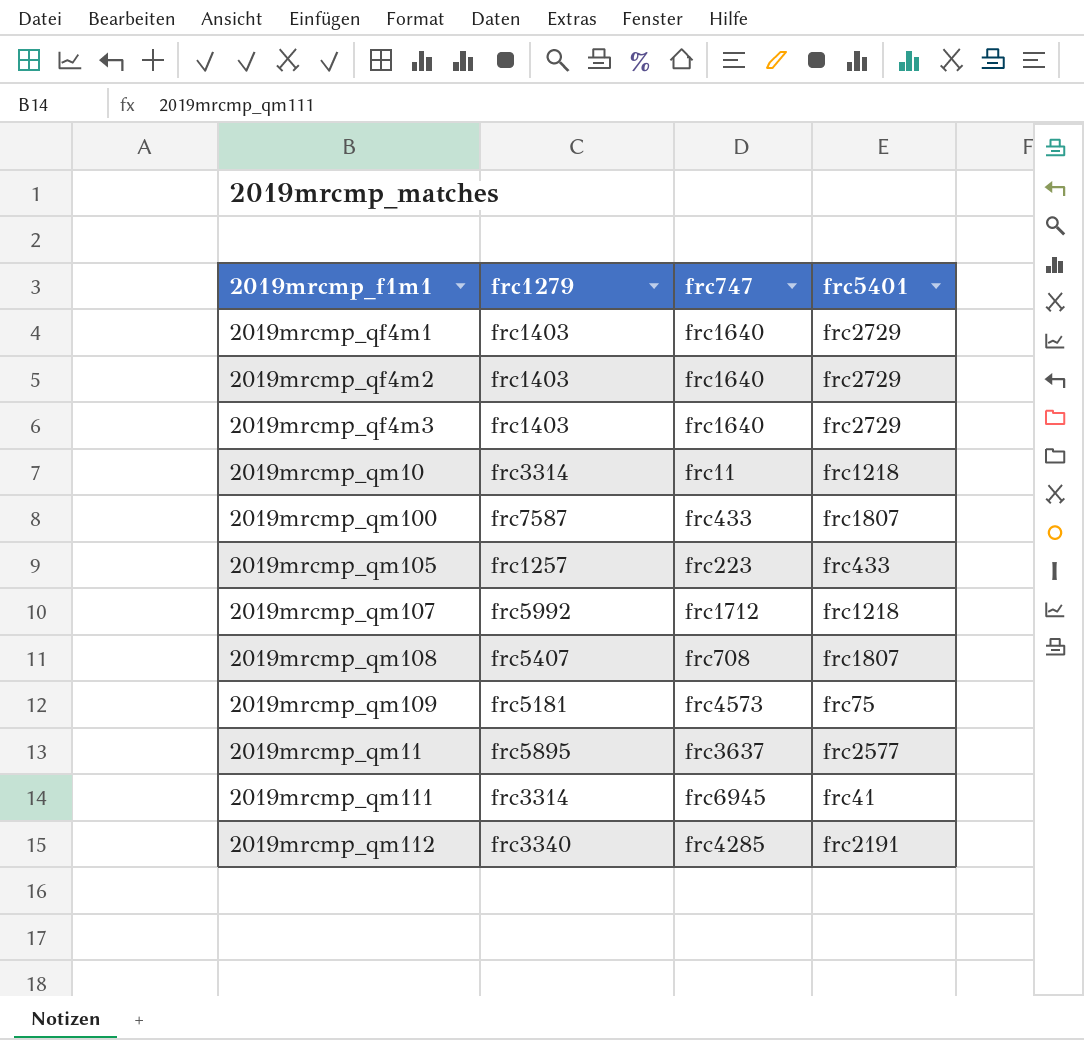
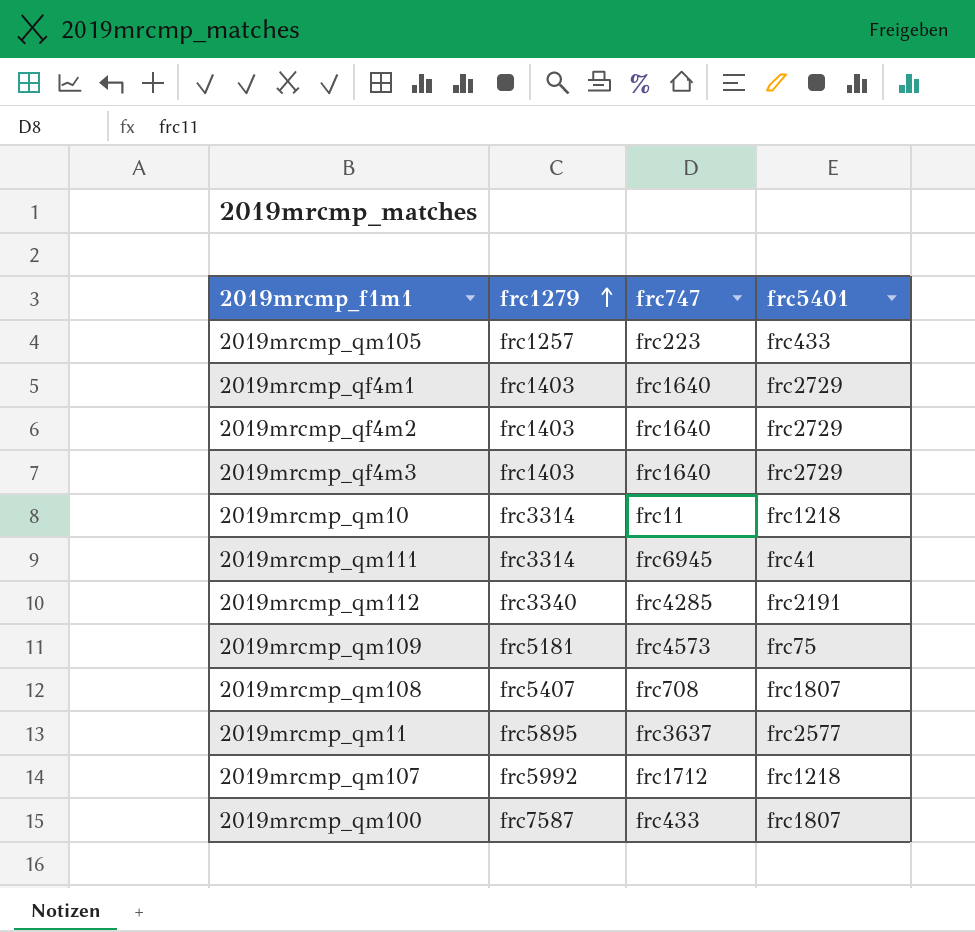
row order: none -> frc1279 ascending

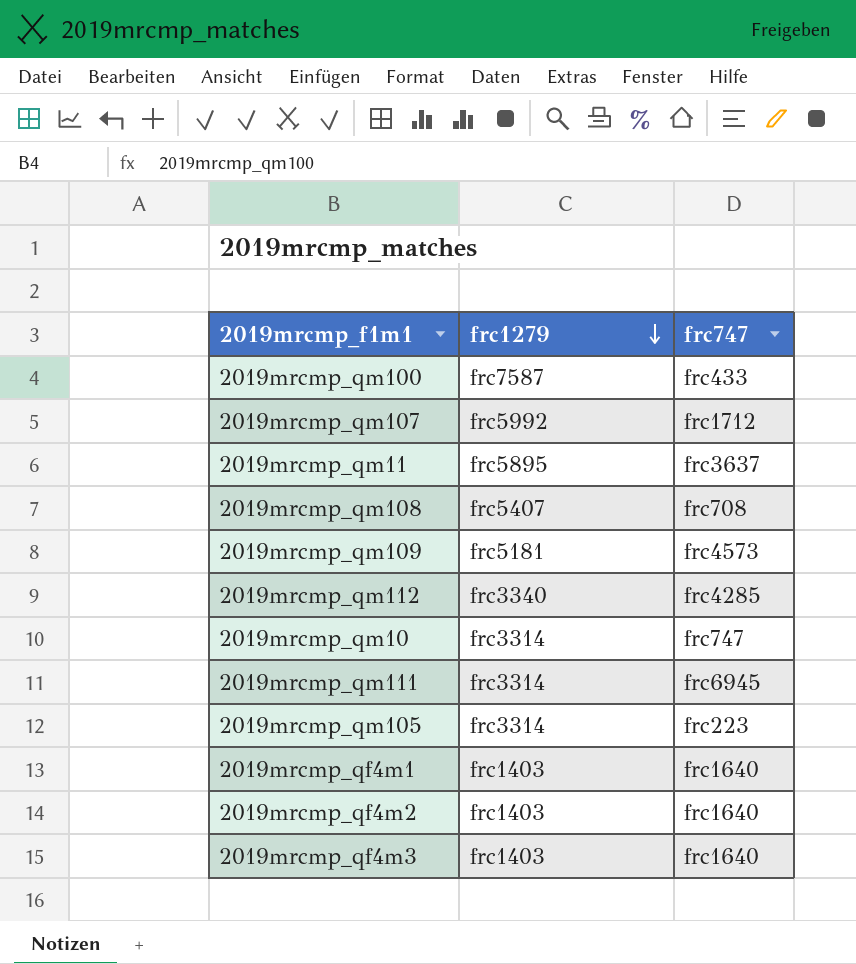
row order: frc1279 ascending -> frc1279 descending
column frc5401 | position: 4 -> none
2019mrcmp_qm10 | frc747: frc11 -> frc747
2019mrcmp_qm105 | frc1279: frc1257 -> frc3314

